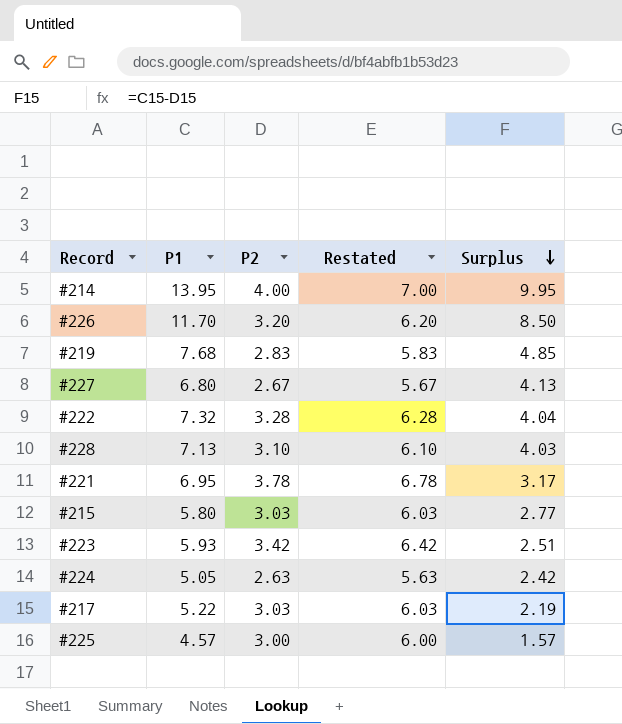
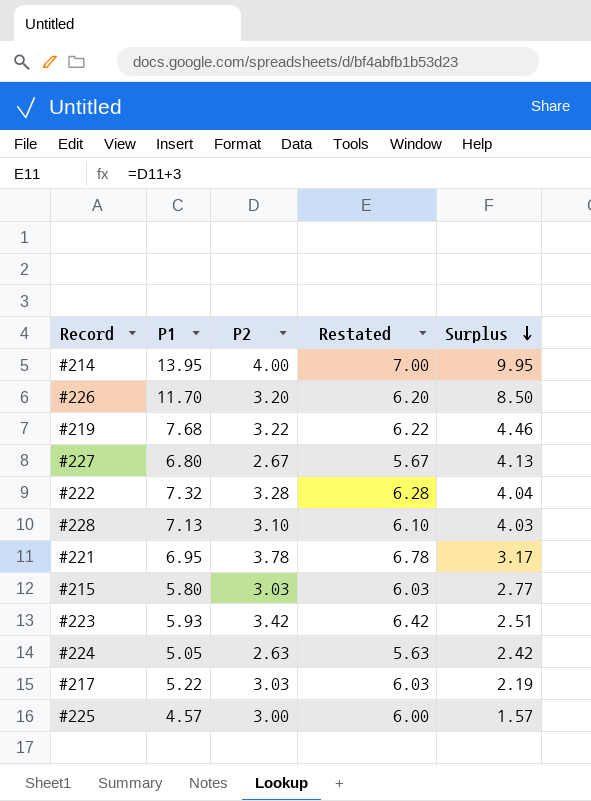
#219 | P2: 2.83 -> 3.22
#219 | Restated: 5.83 -> 6.22
#219 | Surplus: 4.85 -> 4.46

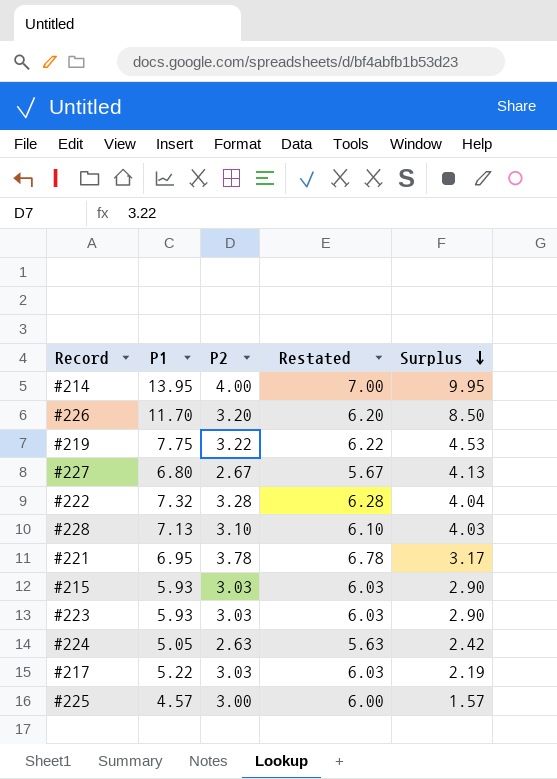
#219 | P1: 7.68 -> 7.75
#219 | Surplus: 4.46 -> 4.53
#215 | P1: 5.80 -> 5.93
#215 | Surplus: 2.77 -> 2.90
#223 | P2: 3.42 -> 3.03
#223 | Restated: 6.42 -> 6.03
#223 | Surplus: 2.51 -> 2.90

